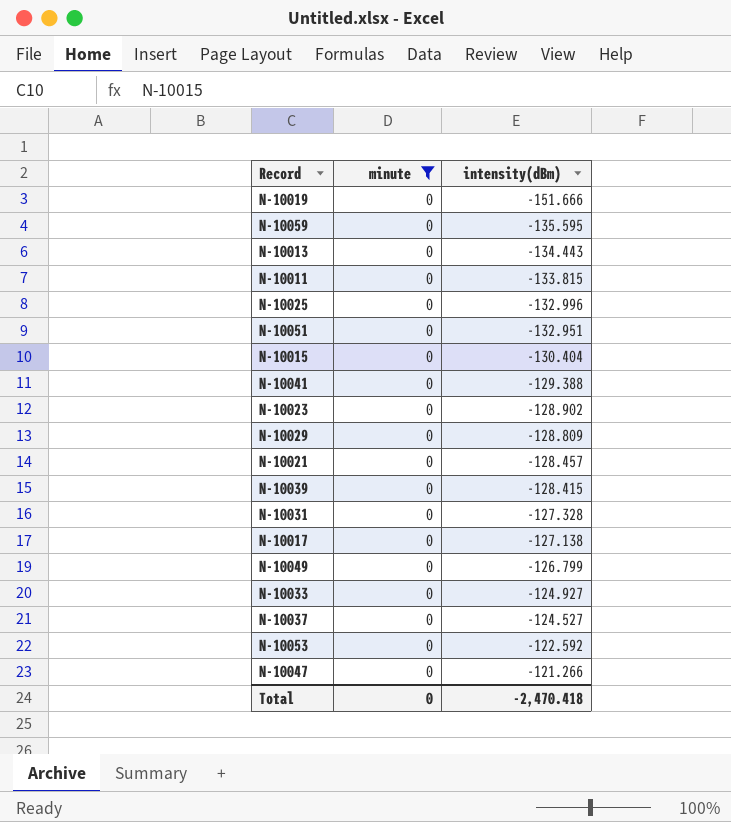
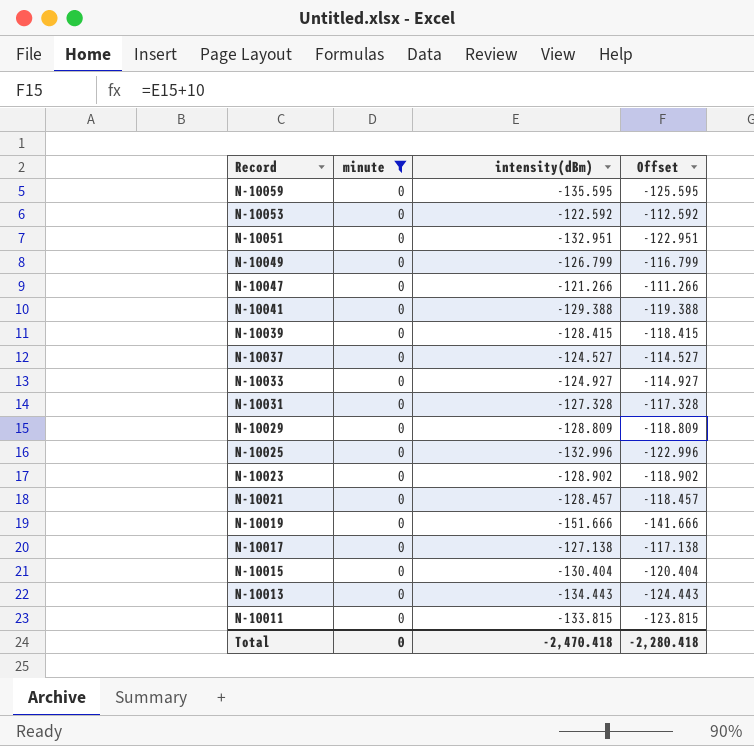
row order: intensity(dBm) ascending -> Record descending
column Offset | formula: none -> [intensity(dBm)] + 10

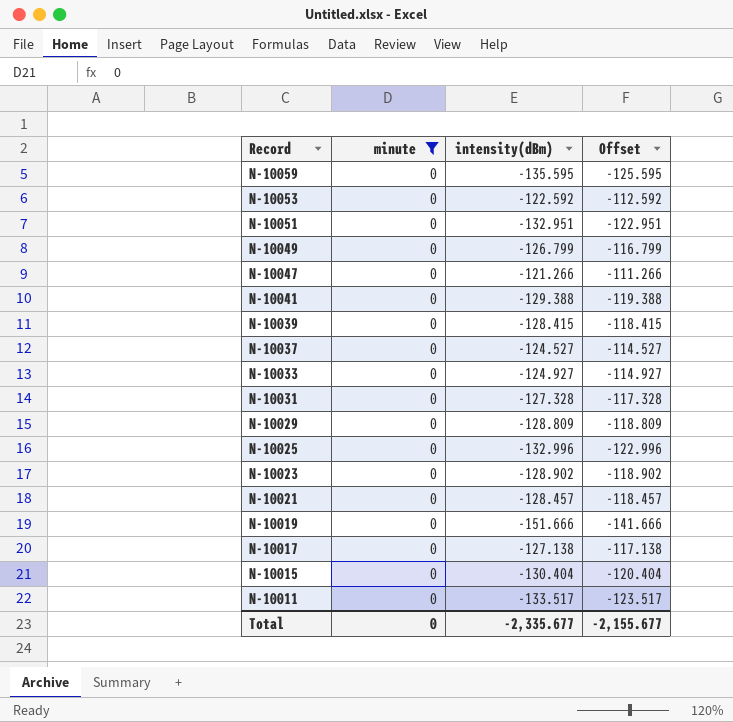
row N-10013: 0 | -134.443 | -124.443 -> none
N-10011 | intensity(dBm): -133.815 -> -133.517
N-10011 | Offset: -123.815 -> -123.517
Total | intensity(dBm): -2,470.418 -> -2,335.677
Total | Offset: -2,280.418 -> -2,155.677

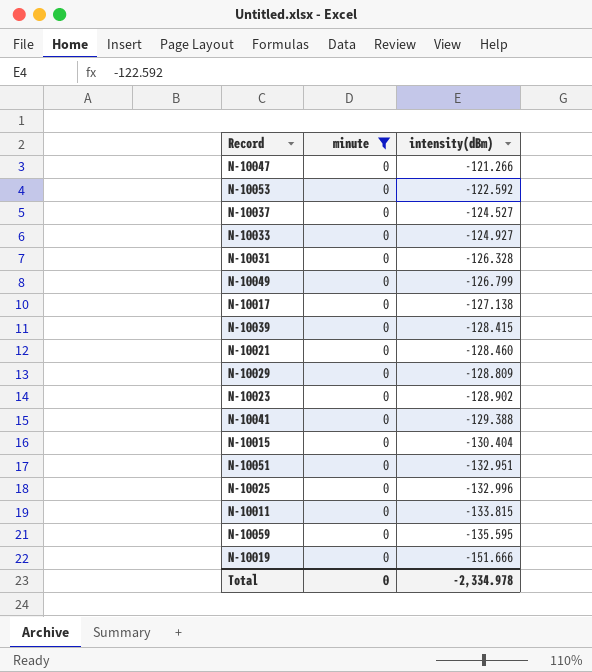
row order: Record descending -> intensity(dBm) descending
column Offset | formula: [intensity(dBm)] + 10 -> none
N-10031 | intensity(dBm): -127.328 -> -126.328
N-10021 | intensity(dBm): -128.457 -> -128.460
N-10011 | intensity(dBm): -133.517 -> -133.815
Total | intensity(dBm): -2,335.677 -> -2,334.978

